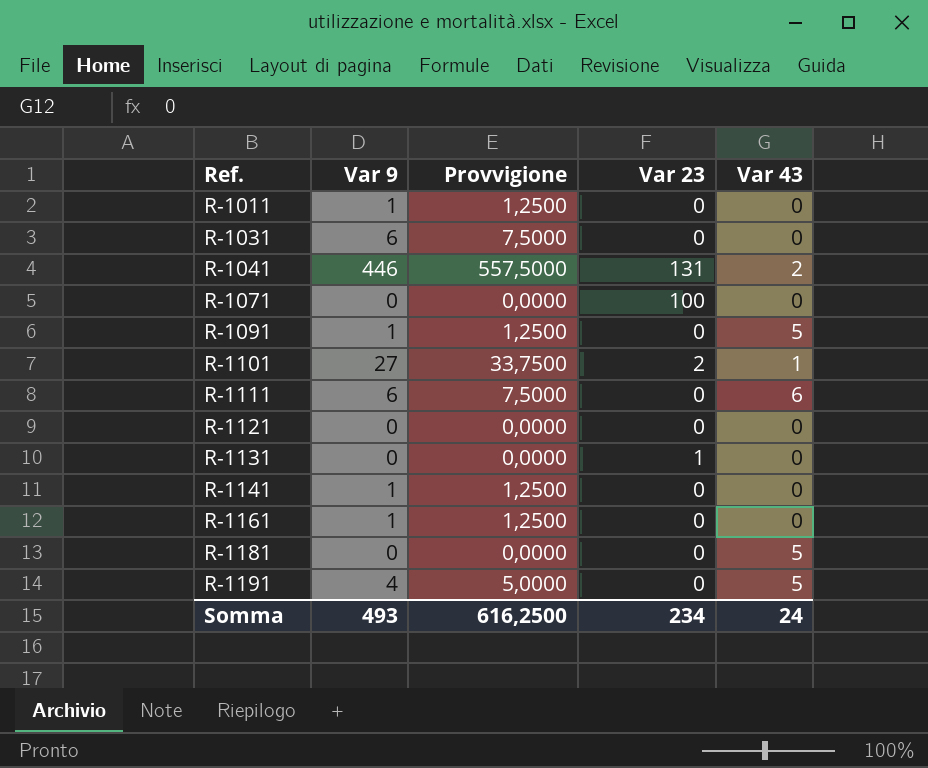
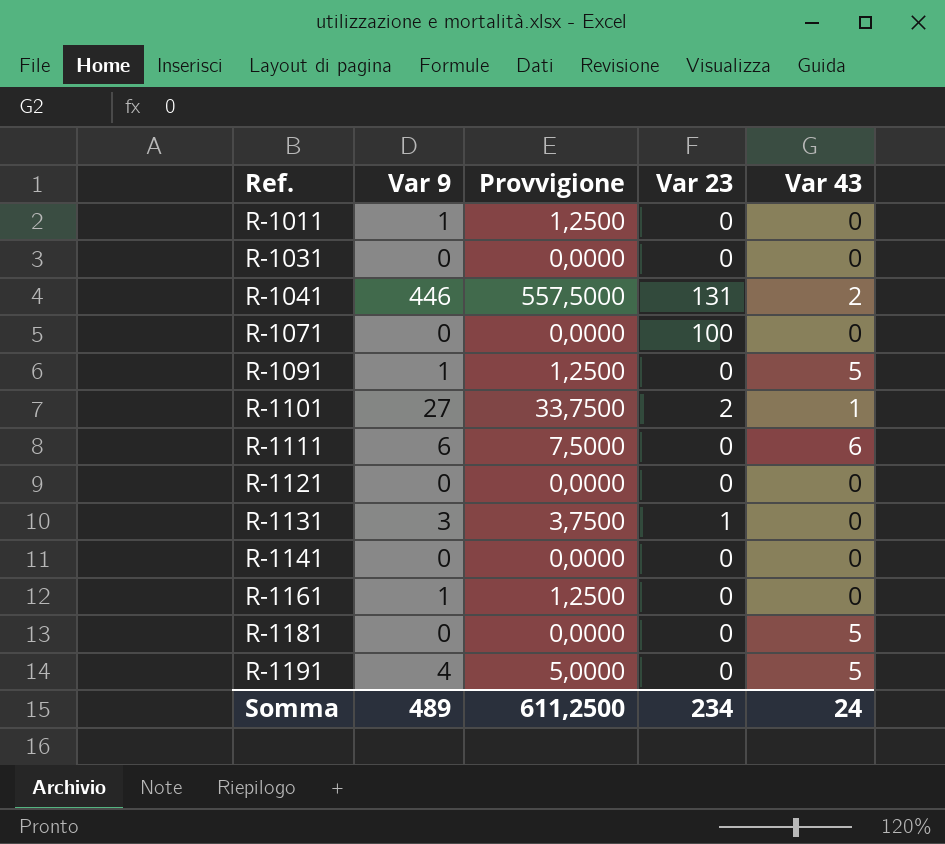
R-1031 | Var 9: 6 -> 0
R-1031 | Provvigione: 7,5000 -> 0,0000
R-1131 | Var 9: 0 -> 3
R-1131 | Provvigione: 0,0000 -> 3,7500
R-1141 | Var 9: 1 -> 0
R-1141 | Provvigione: 1,2500 -> 0,0000
Somma | Var 9: 493 -> 489
Somma | Provvigione: 616,2500 -> 611,2500

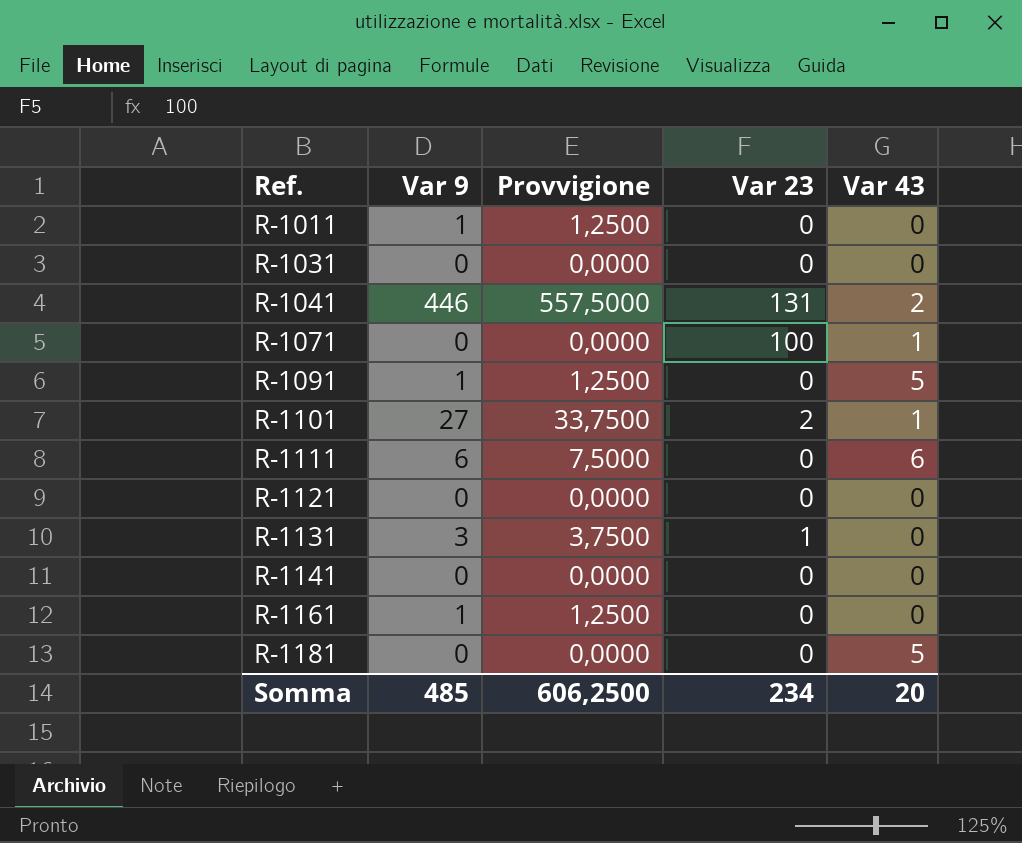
row R-1191: 4 | 5,0000 | 0 | 5 -> none
R-1071 | Var 43: 0 -> 1
Somma | Var 9: 489 -> 485
Somma | Provvigione: 611,2500 -> 606,2500
Somma | Var 43: 24 -> 20

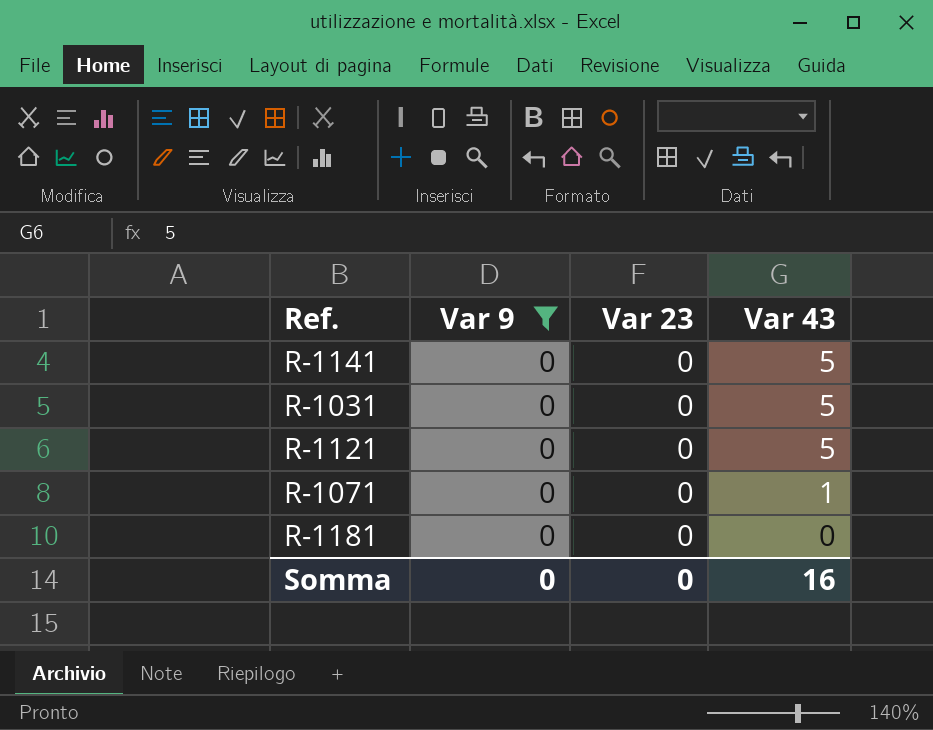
filter: none -> Var 9 = 0
row order: Ref. ascending -> Var 43 descending
column Provvigione | formula: [Var 9] * 1,25 -> none
R-1141 | Var 43: 0 -> 5
R-1031 | Var 43: 0 -> 5
R-1121 | Var 43: 0 -> 5
R-1071 | Var 23: 100 -> 0
R-1181 | Var 43: 5 -> 0
Somma | Var 9: 485 -> 0
Somma | Var 23: 234 -> 0
Somma | Var 43: 20 -> 16

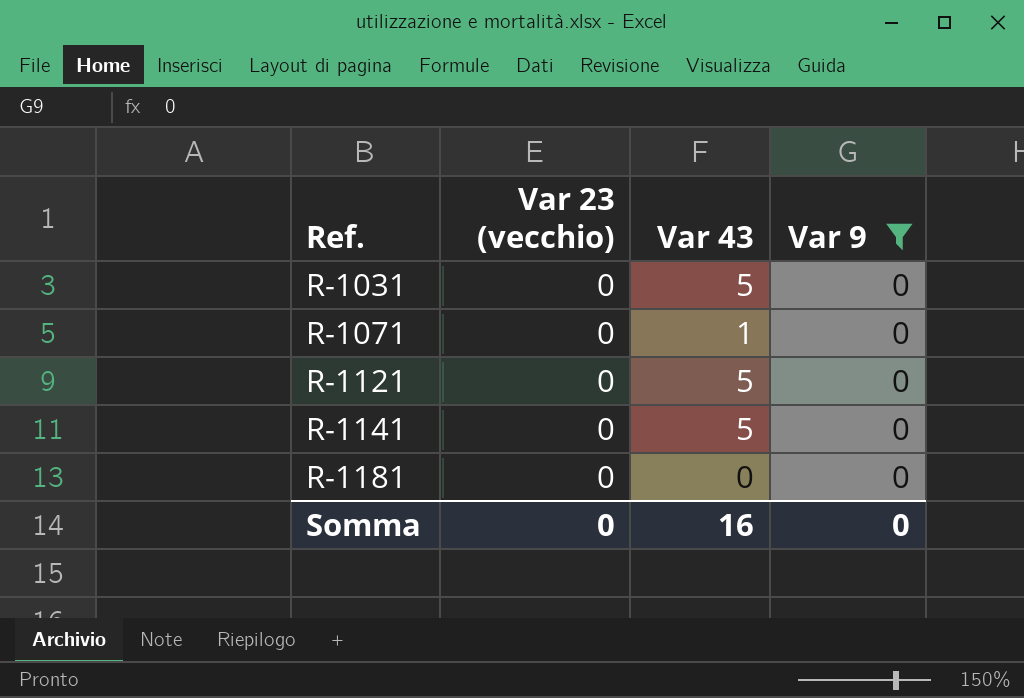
row order: Var 43 descending -> Ref. ascending
column name: Var 23 -> Var 23 (vecchio)
column Var 9 | position: 2 -> 4

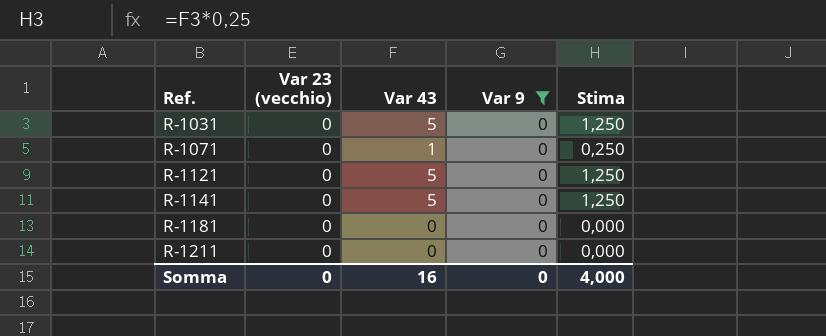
column Stima | formula: none -> [Var 43] * 0,25
row R-1211: none -> 0 | 0 | 0 | 0,000

